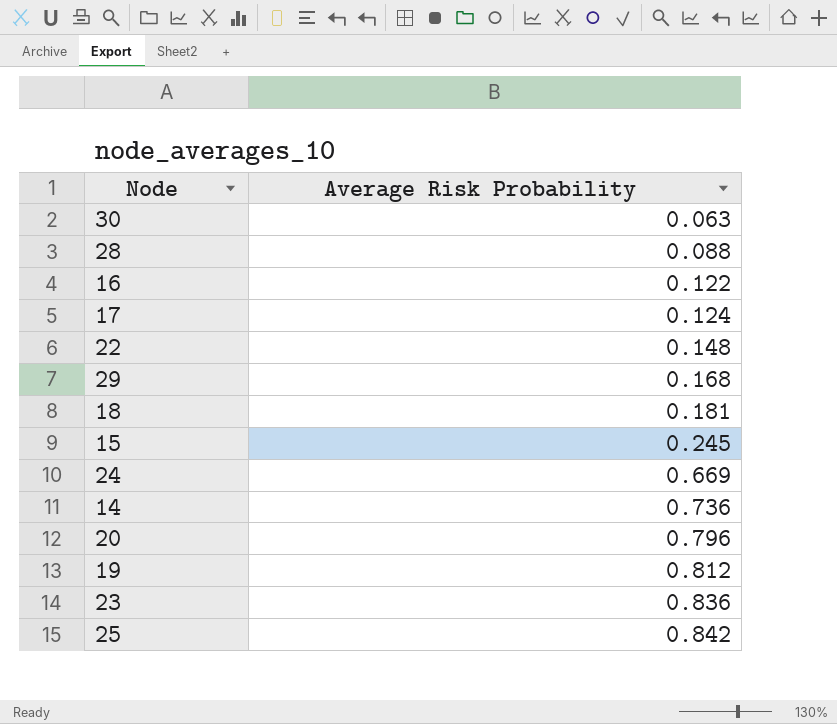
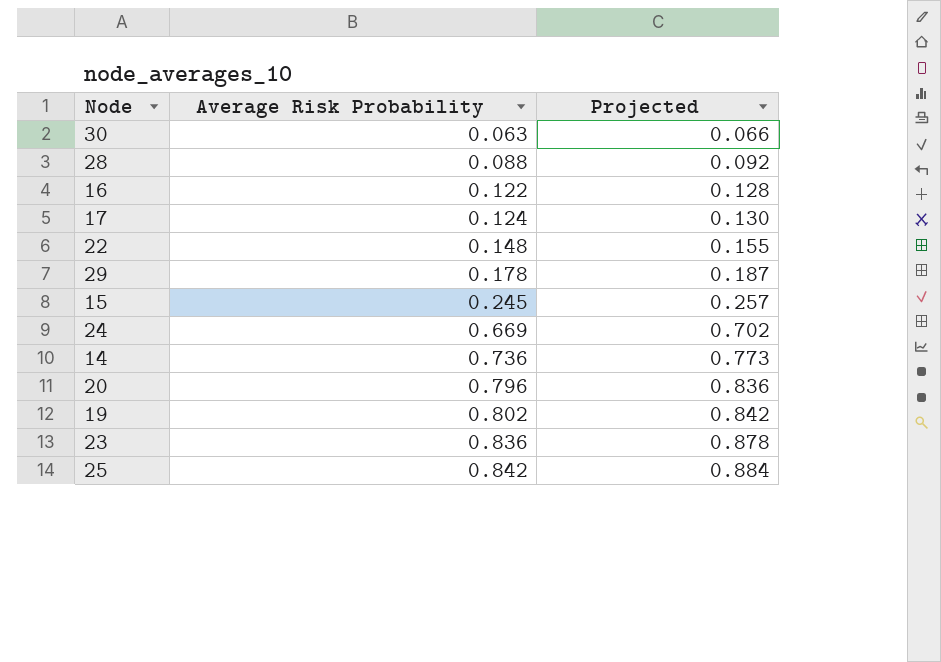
column Projected | formula: none -> [Average Risk Probability] * 1.05
row 18: 0.181 -> none
29 | Average Risk Probability: 0.168 -> 0.178
19 | Average Risk Probability: 0.812 -> 0.802

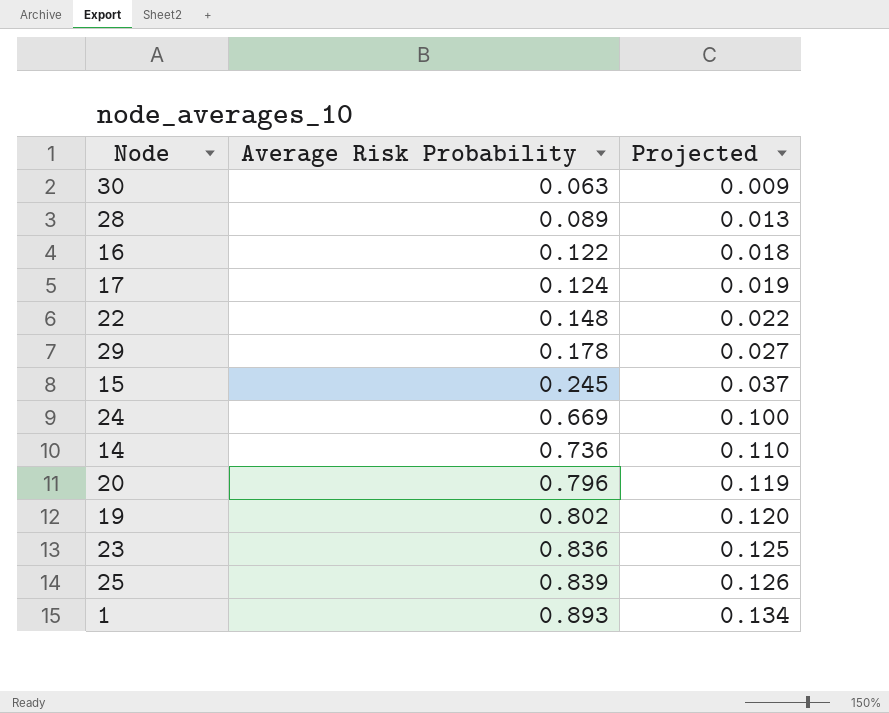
column Projected | formula: [Average Risk Probability] * 1.05 -> [Average Risk Probability] * 0.15
28 | Average Risk Probability: 0.088 -> 0.089
25 | Average Risk Probability: 0.842 -> 0.839
row 1: none -> 0.893 | 0.134

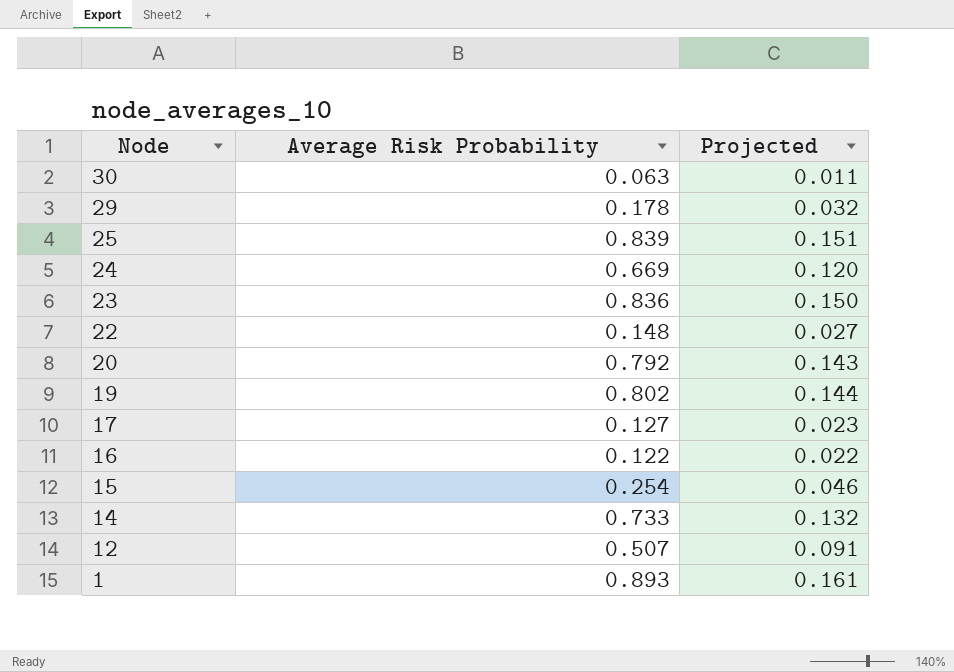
row order: Average Risk Probability ascending -> Node descending
column Projected | formula: [Average Risk Probability] * 0.15 -> [Average Risk Probability] * 0.18
row 28: 0.089 | 0.013 -> none
20 | Average Risk Probability: 0.796 -> 0.792
17 | Average Risk Probability: 0.124 -> 0.127
15 | Average Risk Probability: 0.245 -> 0.254
14 | Average Risk Probability: 0.736 -> 0.733
row 12: none -> 0.507 | 0.091

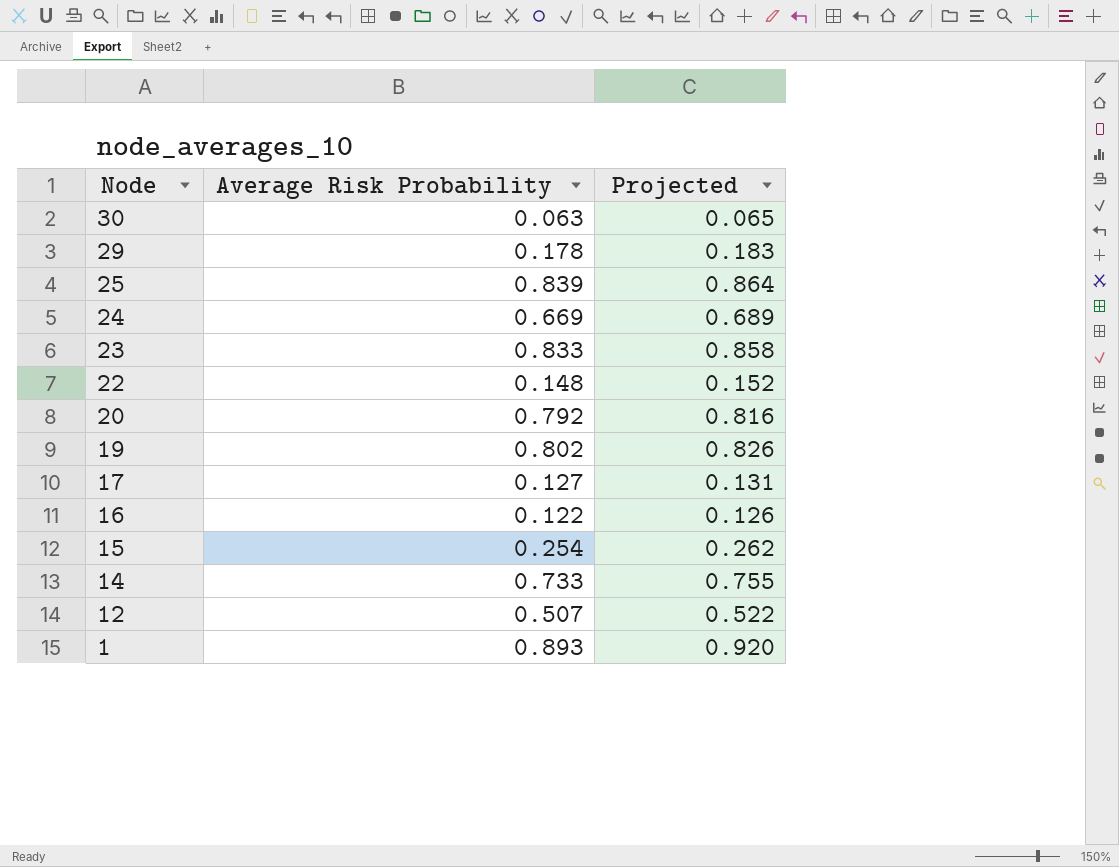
column Projected | formula: [Average Risk Probability] * 0.18 -> [Average Risk Probability] * 1.03
23 | Average Risk Probability: 0.836 -> 0.833

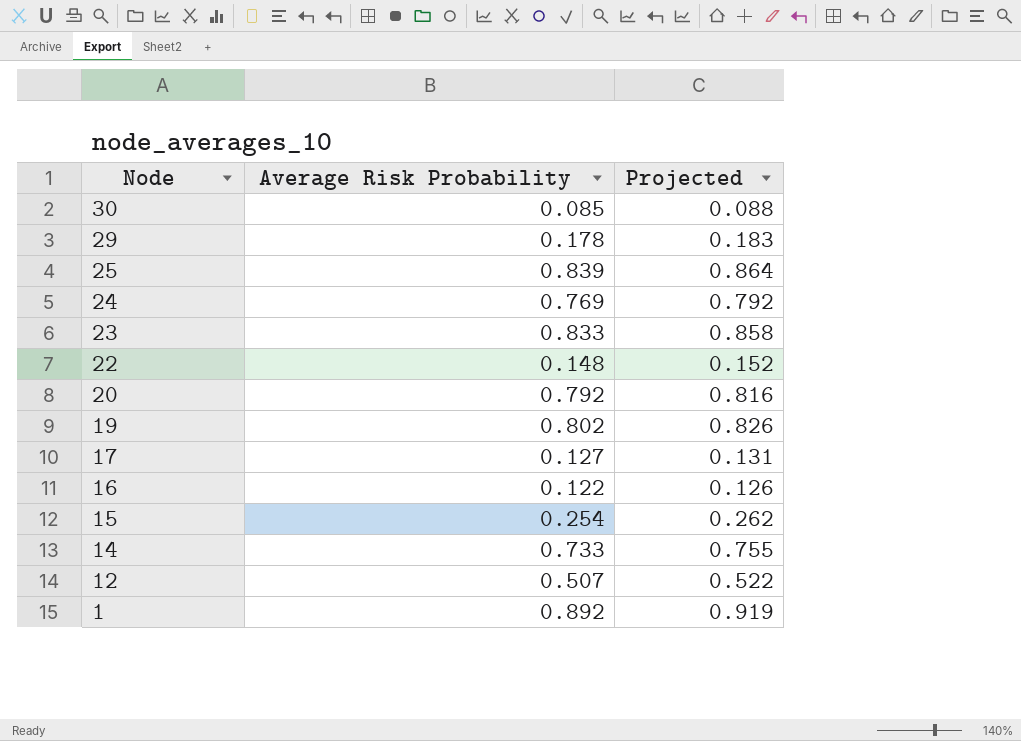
30 | Average Risk Probability: 0.063 -> 0.085
30 | Projected: 0.065 -> 0.088
24 | Average Risk Probability: 0.669 -> 0.769
24 | Projected: 0.689 -> 0.792
1 | Average Risk Probability: 0.893 -> 0.892
1 | Projected: 0.920 -> 0.919

